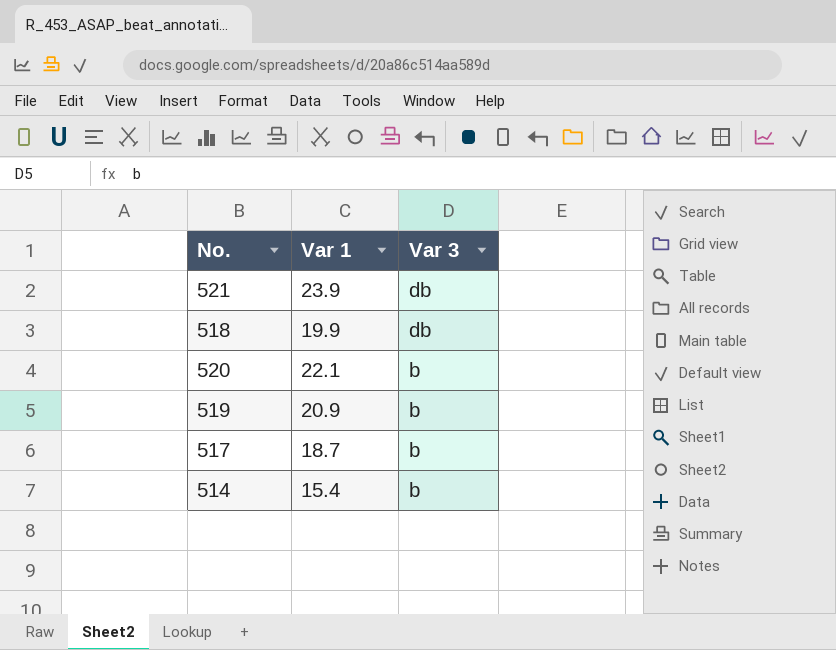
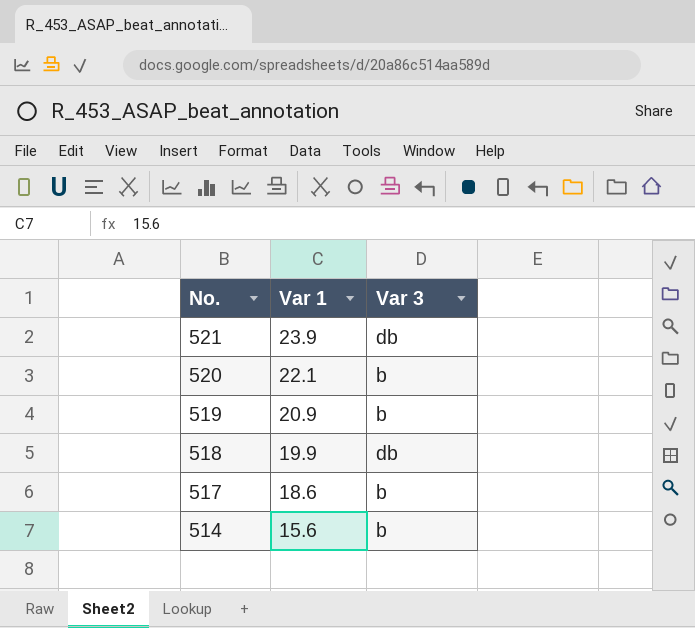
row order: Var 3 descending -> No. descending
517 | Var 1: 18.7 -> 18.6
514 | Var 1: 15.4 -> 15.6

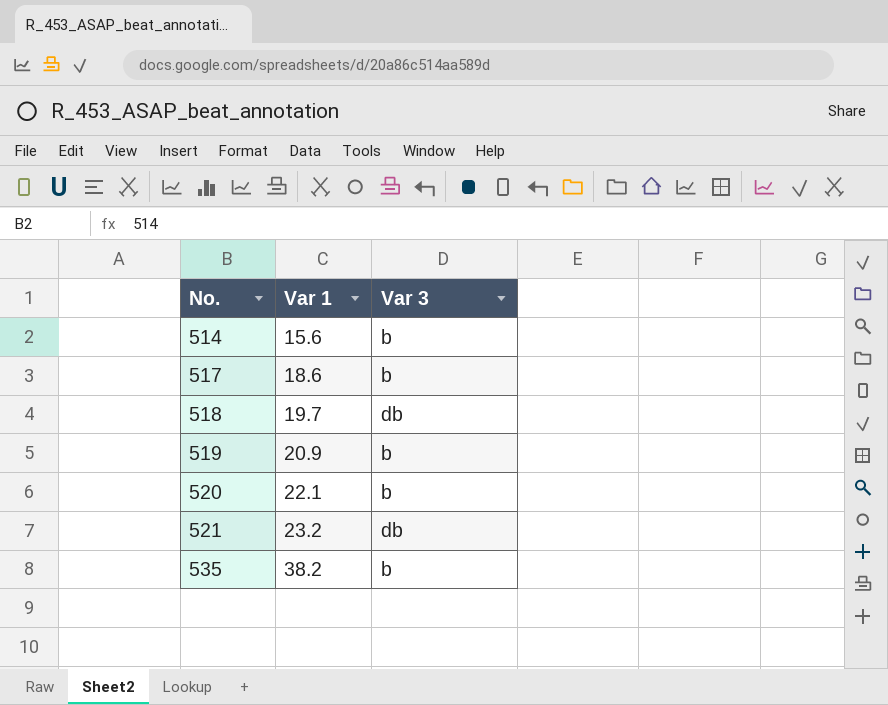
row order: No. descending -> No. ascending
518 | Var 1: 19.9 -> 19.7
521 | Var 1: 23.9 -> 23.2
row 535: none -> 38.2 | b

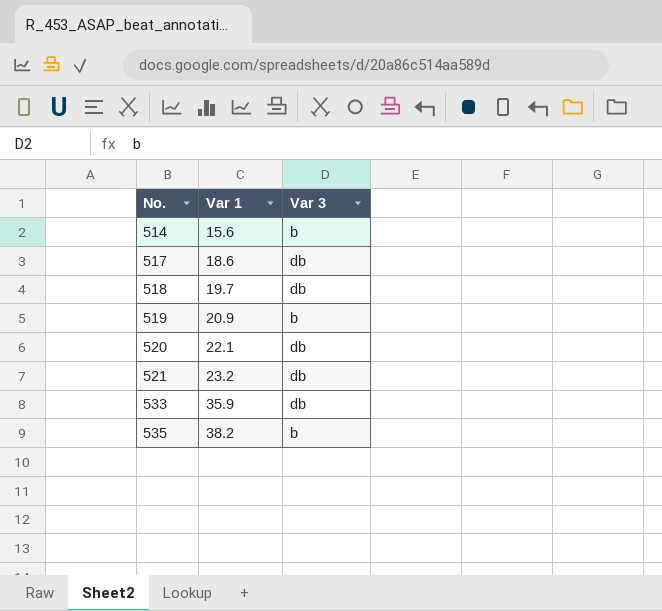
517 | Var 3: b -> db
520 | Var 3: b -> db
row 533: none -> 35.9 | db

